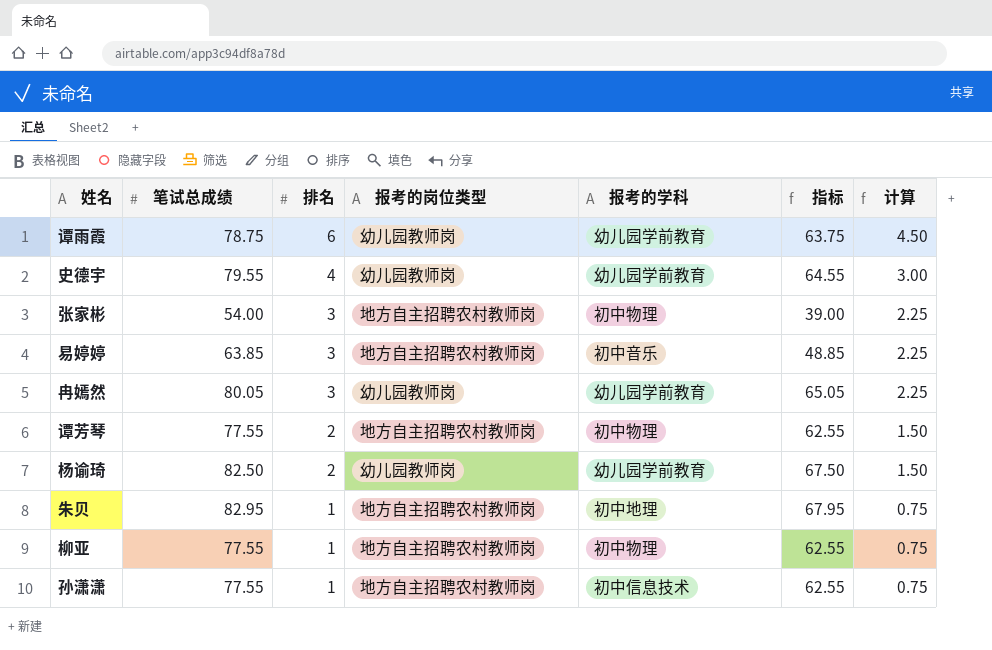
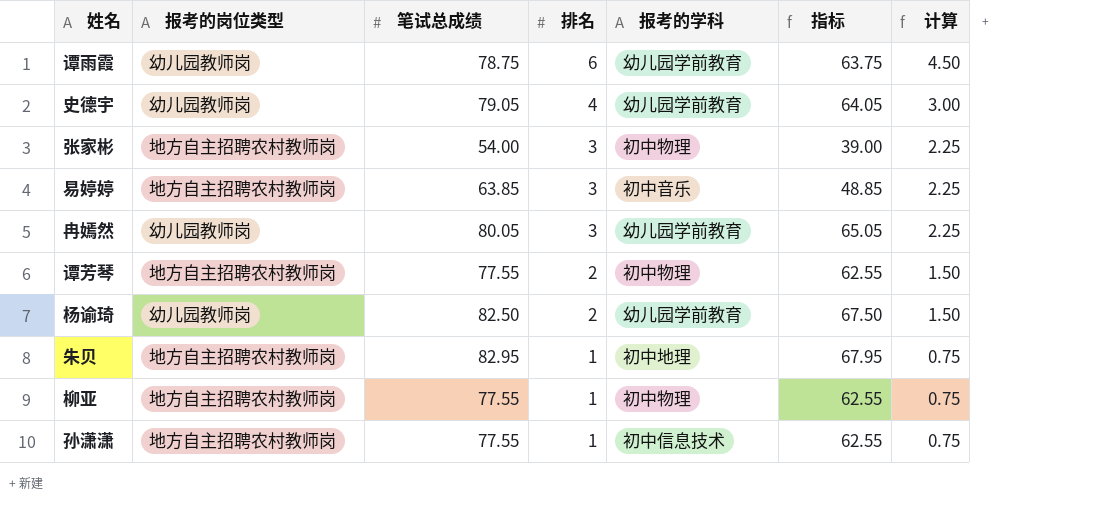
column 报考的岗位类型 | position: 4 -> 2
史德宇 | 笔试总成绩: 79.55 -> 79.05
史德宇 | 指标: 64.55 -> 64.05

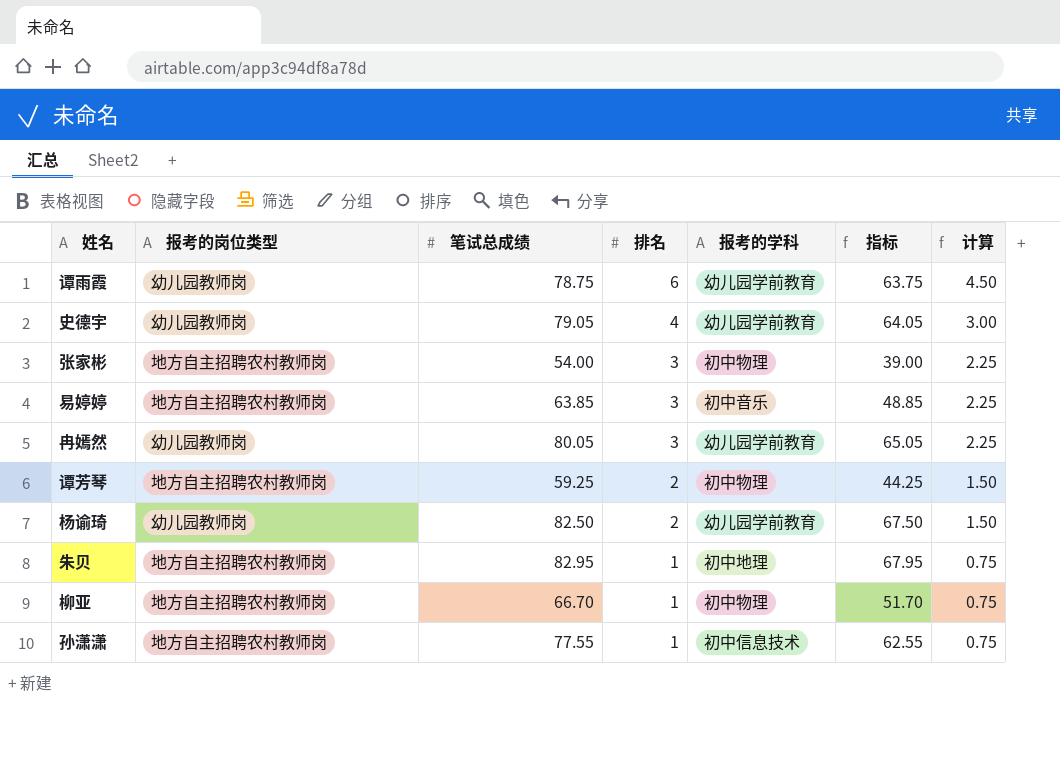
谭芳琴 | 笔试总成绩: 77.55 -> 59.25
谭芳琴 | 指标: 62.55 -> 44.25
柳亚 | 笔试总成绩: 77.55 -> 66.70
柳亚 | 指标: 62.55 -> 51.70

